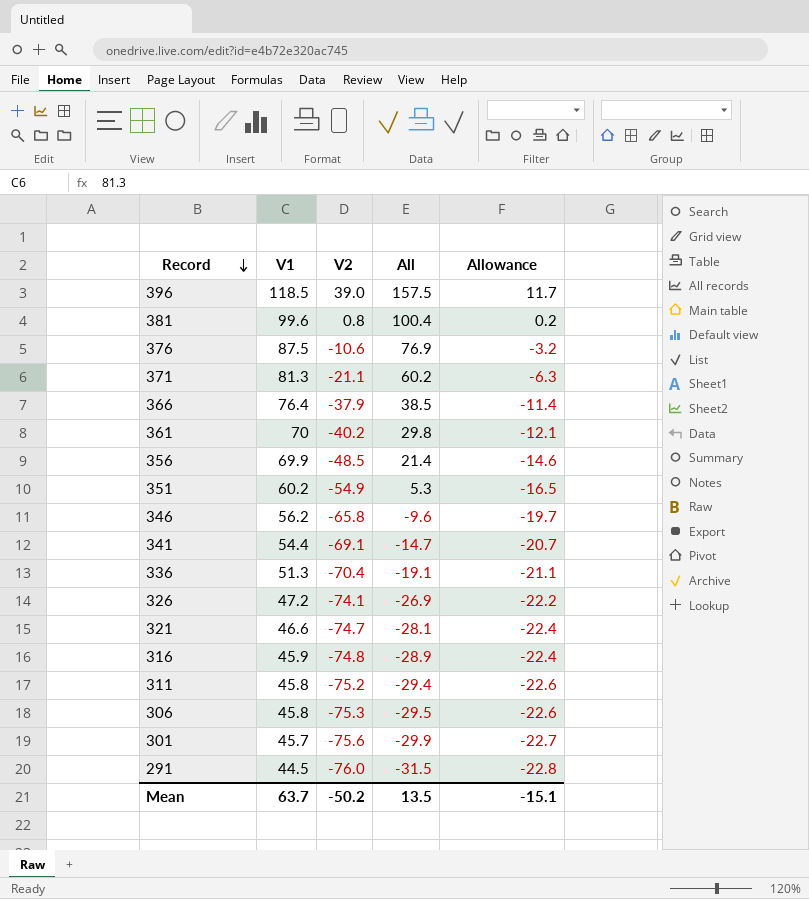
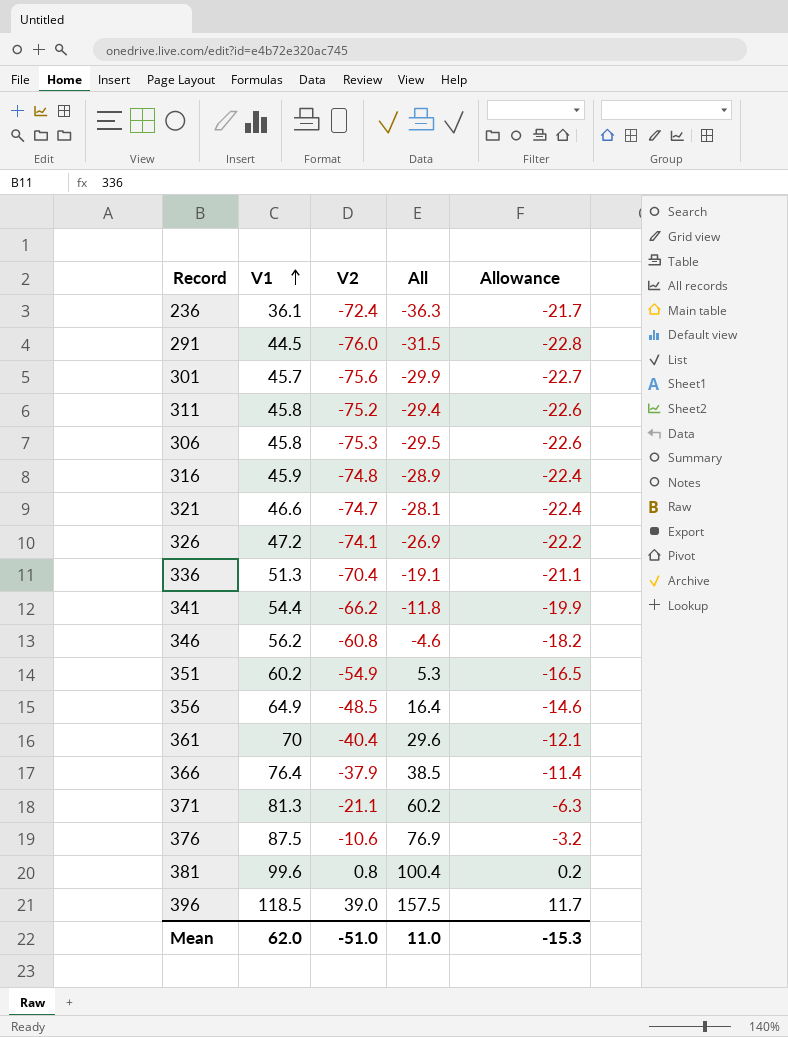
row order: Record descending -> V1 ascending
row 236: none -> 36.1 | -72.4 | -36.3 | -21.7
341 | V2: -69.1 -> -66.2
341 | All: -14.7 -> -11.8
341 | Allowance: -20.7 -> -19.9
346 | V2: -65.8 -> -60.8
346 | All: -9.6 -> -4.6
346 | Allowance: -19.7 -> -18.2
356 | V1: 69.9 -> 64.9
356 | All: 21.4 -> 16.4
361 | V2: -40.2 -> -40.4
361 | All: 29.8 -> 29.6
Mean | V1: 63.7 -> 62.0
Mean | V2: -50.2 -> -51.0
Mean | All: 13.5 -> 11.0
Mean | Allowance: -15.1 -> -15.3

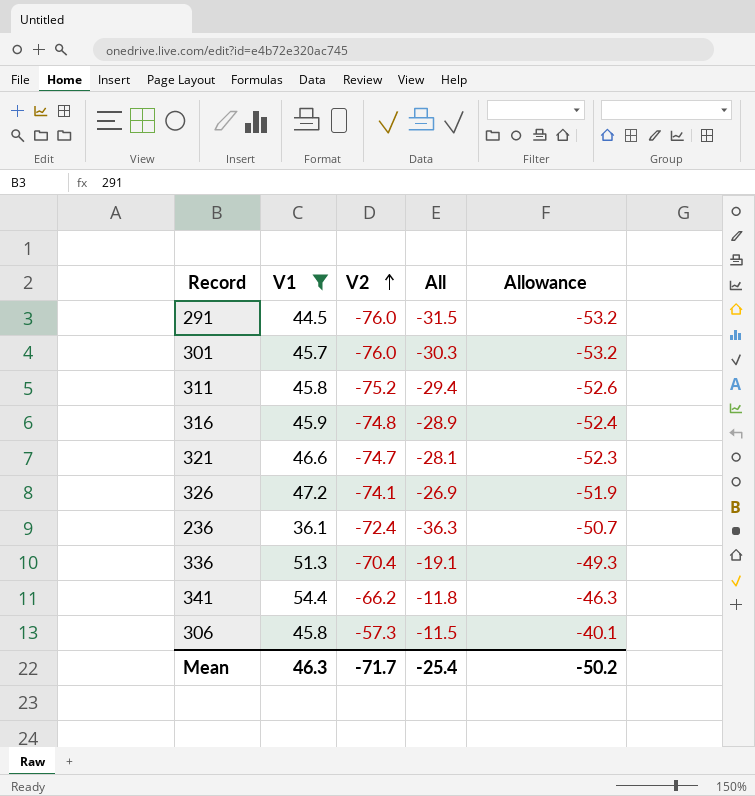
filter: none -> V1 <= 54.4
row order: V1 ascending -> V2 ascending
column Allowance | formula: [V2] * 0.3 -> [V2] * 0.7
301 | V2: -75.6 -> -76.0
301 | All: -29.9 -> -30.3
306 | V2: -75.3 -> -57.3
306 | All: -29.5 -> -11.5
Mean | V1: 62.0 -> 46.3
Mean | V2: -51.0 -> -71.7
Mean | All: 11.0 -> -25.4
Mean | Allowance: -15.3 -> -50.2

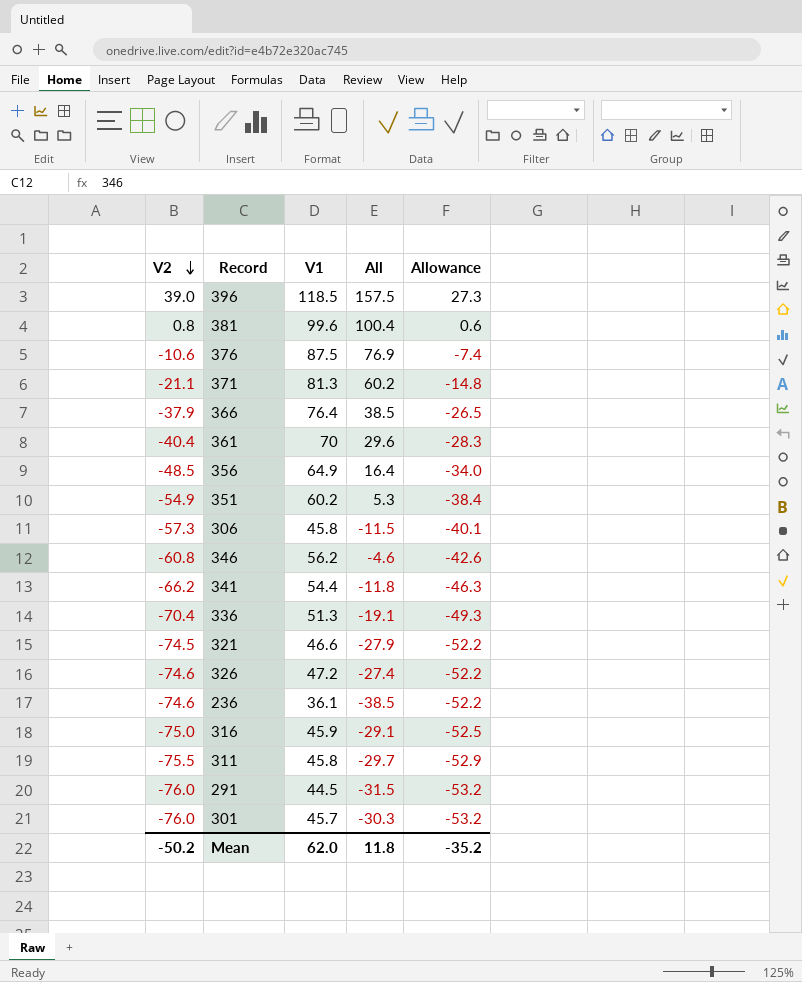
filter: V1 <= 54.4 -> none
row order: V2 ascending -> V2 descending
column V2 | position: 3 -> 1
321 | V2: -74.7 -> -74.5
321 | All: -28.1 -> -27.9
321 | Allowance: -52.3 -> -52.2
326 | V2: -74.1 -> -74.6
326 | All: -26.9 -> -27.4
326 | Allowance: -51.9 -> -52.2
236 | V2: -72.4 -> -74.6
236 | All: -36.3 -> -38.5
236 | Allowance: -50.7 -> -52.2
316 | V2: -74.8 -> -75.0
316 | All: -28.9 -> -29.1
316 | Allowance: -52.4 -> -52.5
311 | V2: -75.2 -> -75.5
311 | All: -29.4 -> -29.7
311 | Allowance: -52.6 -> -52.9
Mean | V2: -71.7 -> -50.2
Mean | V1: 46.3 -> 62.0
Mean | All: -25.4 -> 11.8
Mean | Allowance: -50.2 -> -35.2

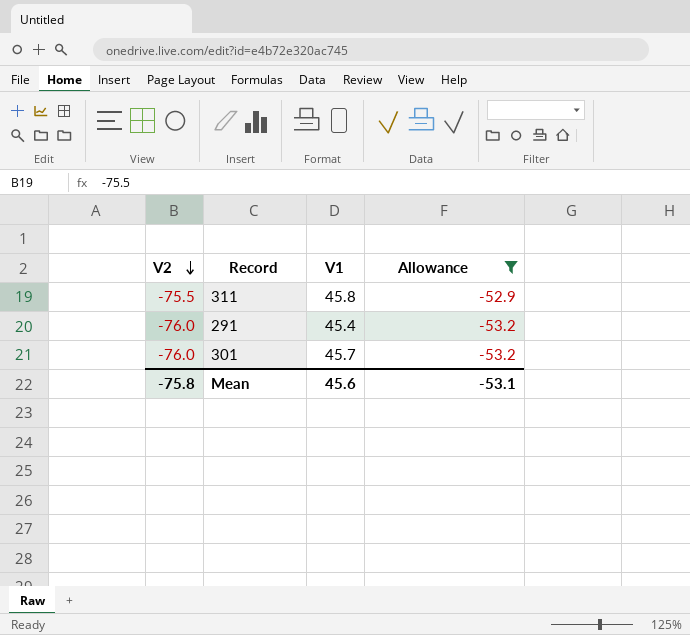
filter: none -> Allowance <= -52.9
column All | formula: [V2] + [V1] -> none
291 | V1: 44.5 -> 45.4
Mean | V2: -50.2 -> -75.8
Mean | V1: 62.0 -> 45.6
Mean | Allowance: -35.2 -> -53.1

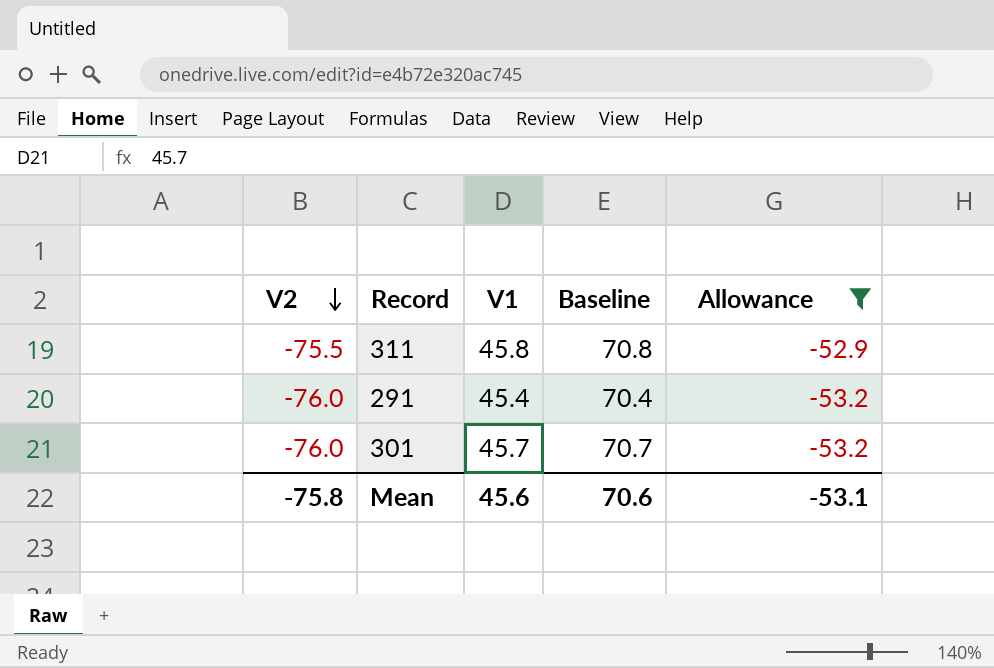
column Baseline | formula: none -> [V1] + 25

